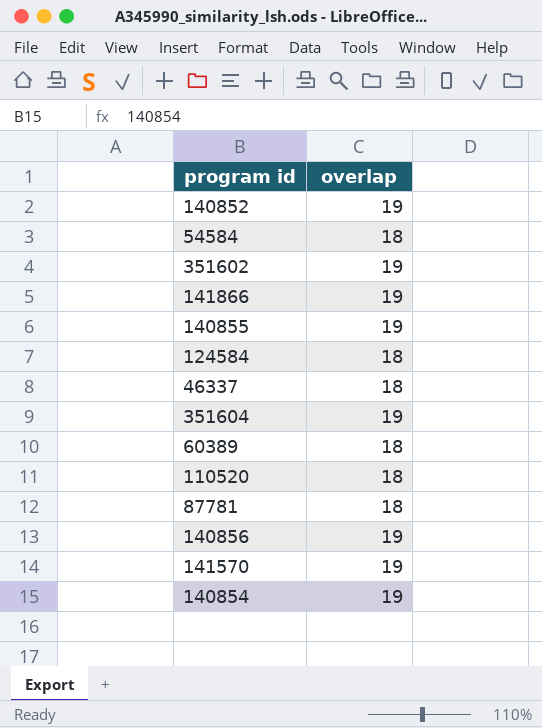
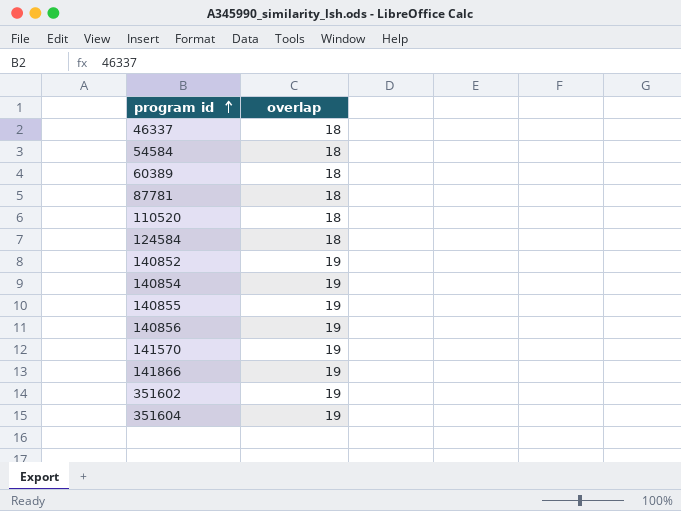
row order: none -> program id ascending

